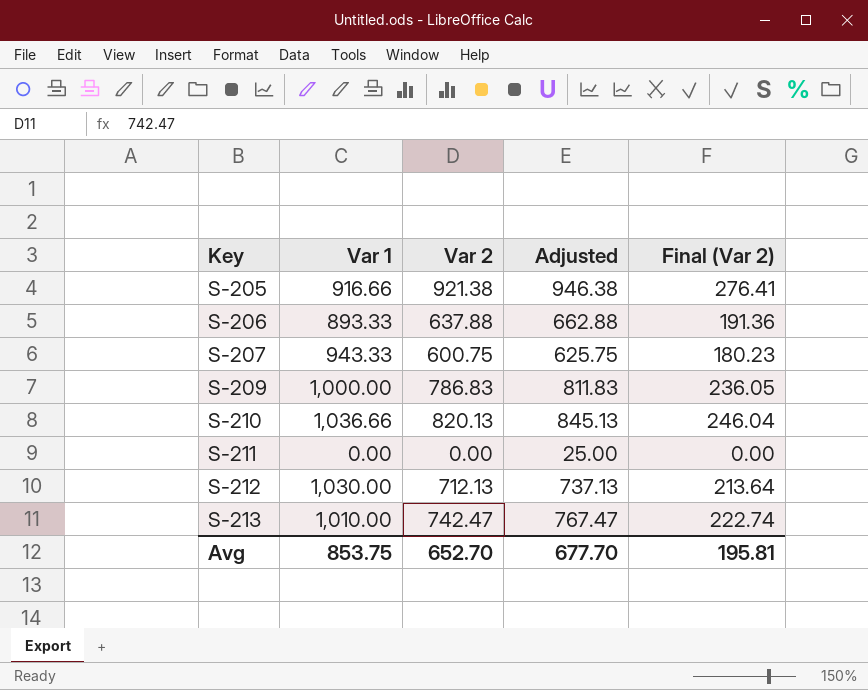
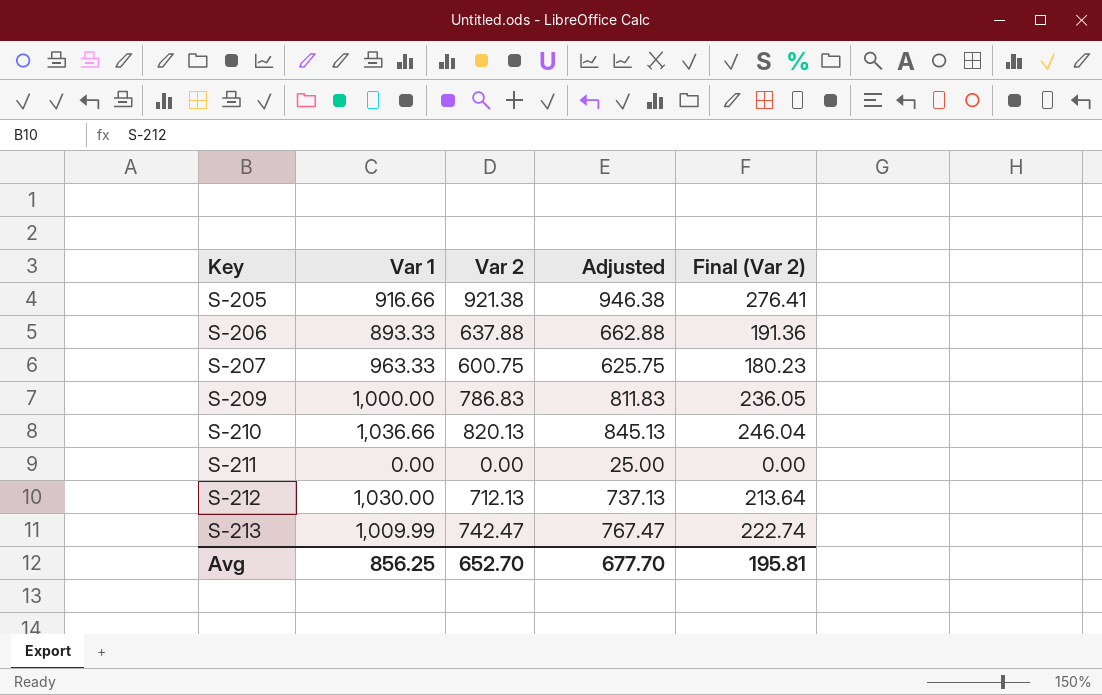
S-207 | Var 1: 943.33 -> 963.33
S-213 | Var 1: 1,010.00 -> 1,009.99
Avg | Var 1: 853.75 -> 856.25

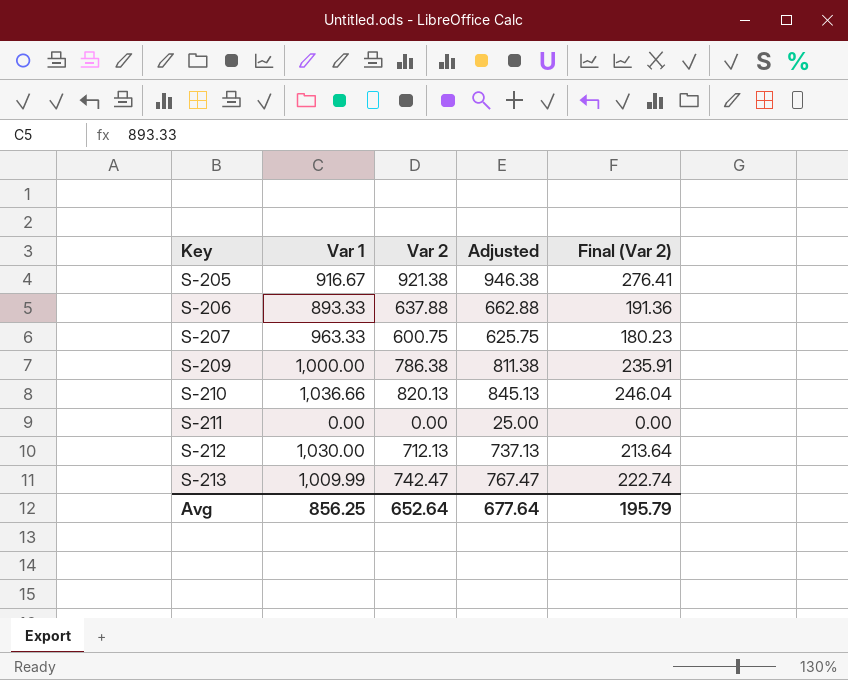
S-205 | Var 1: 916.66 -> 916.67
S-209 | Var 2: 786.83 -> 786.38
S-209 | Adjusted: 811.83 -> 811.38
S-209 | Final (Var 2): 236.05 -> 235.91
Avg | Var 2: 652.70 -> 652.64
Avg | Adjusted: 677.70 -> 677.64
Avg | Final (Var 2): 195.81 -> 195.79

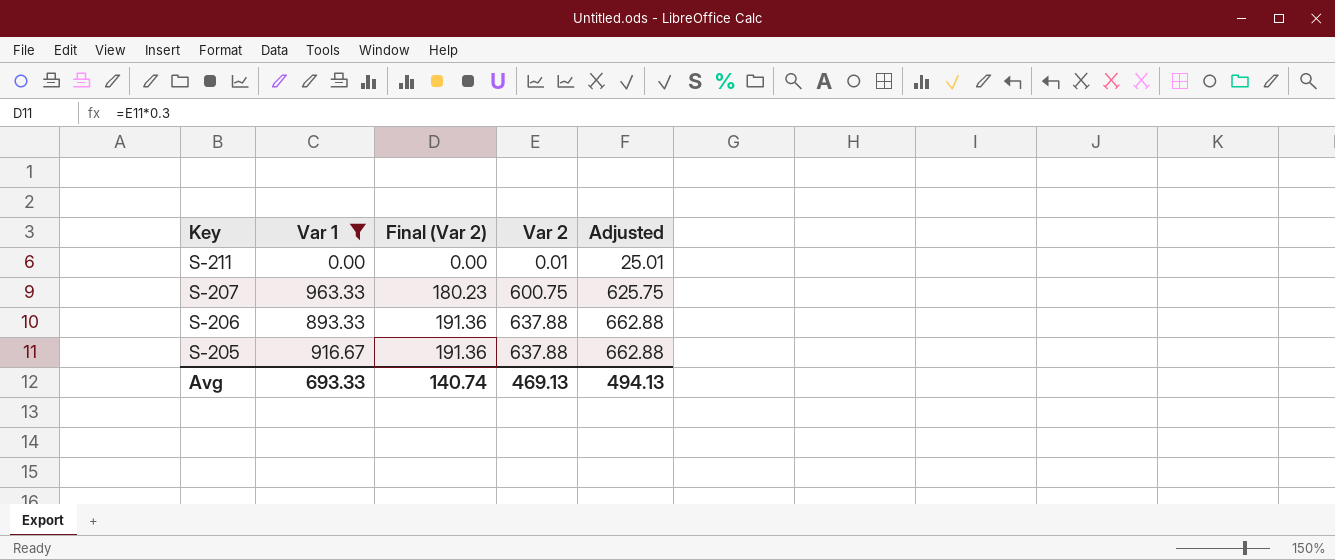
filter: none -> Var 1 <= 963.33
row order: Key ascending -> Key descending
column Final (Var 2) | position: 5 -> 3
S-211 | Var 2: 0.00 -> 0.01
S-211 | Adjusted: 25.00 -> 25.01
S-205 | Final (Var 2): 276.41 -> 191.36
S-205 | Var 2: 921.38 -> 637.88
S-205 | Adjusted: 946.38 -> 662.88
Avg | Var 1: 856.25 -> 693.33
Avg | Final (Var 2): 195.79 -> 140.74
Avg | Var 2: 652.64 -> 469.13
Avg | Adjusted: 677.64 -> 494.13

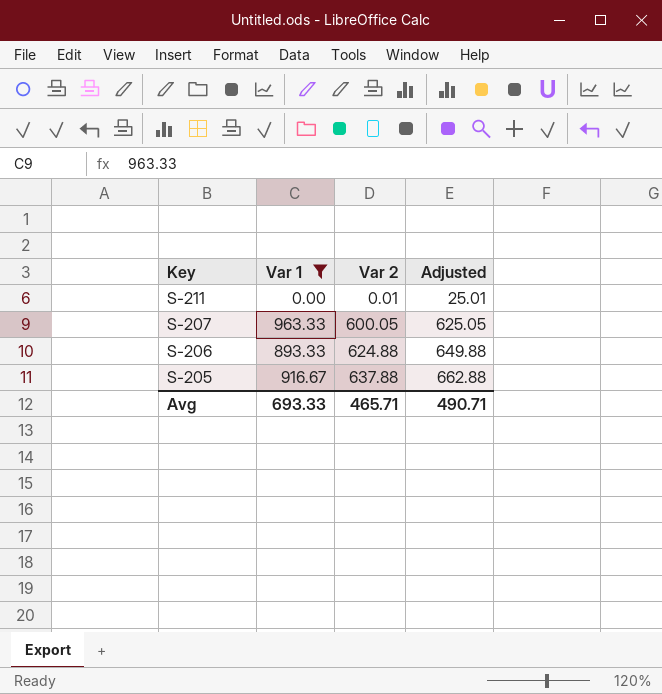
column Final (Var 2) | formula: [Var 2] * 0.3 -> none
S-207 | Var 2: 600.75 -> 600.05
S-207 | Adjusted: 625.75 -> 625.05
S-206 | Var 2: 637.88 -> 624.88
S-206 | Adjusted: 662.88 -> 649.88
Avg | Var 2: 469.13 -> 465.71
Avg | Adjusted: 494.13 -> 490.71

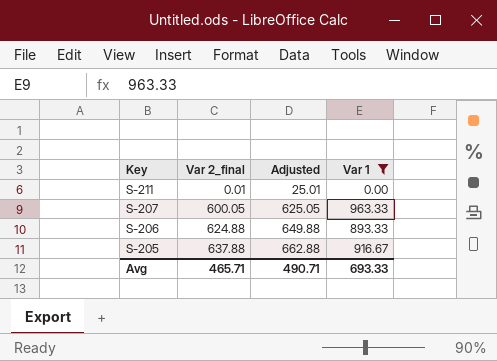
column name: Var 2 -> Var 2_final
column Var 1 | position: 2 -> 4

